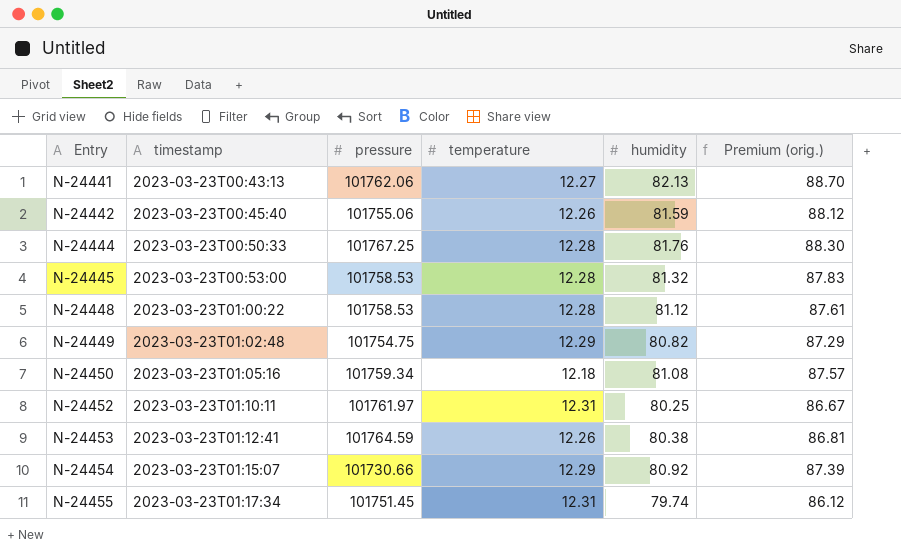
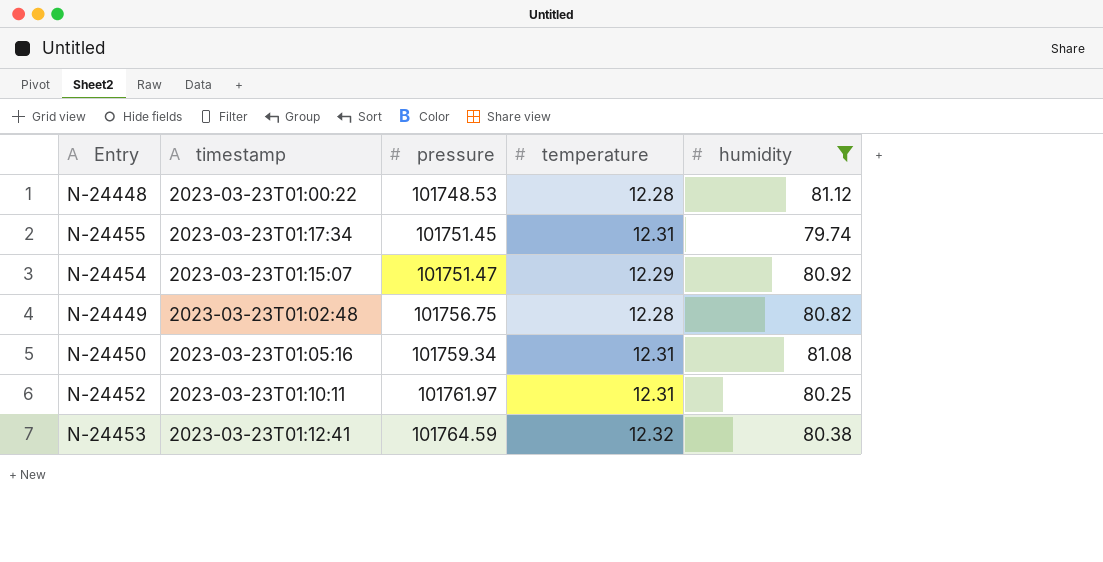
filter: none -> humidity <= 81.12
row order: Entry ascending -> pressure ascending
column Premium (orig.) | formula: [humidity] * 1.08 -> none
N-24448 | pressure: 101758.53 -> 101748.53
N-24454 | pressure: 101730.66 -> 101751.47
N-24449 | pressure: 101754.75 -> 101756.75
N-24449 | temperature: 12.29 -> 12.28
N-24450 | temperature: 12.18 -> 12.31
N-24453 | temperature: 12.26 -> 12.32

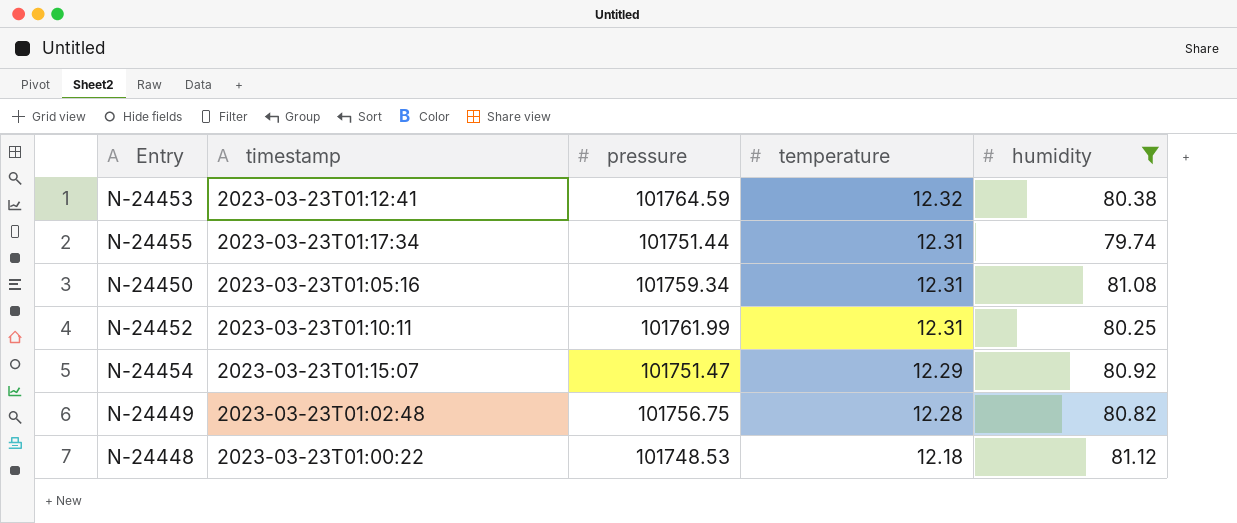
row order: pressure ascending -> temperature descending
N-24455 | pressure: 101751.45 -> 101751.44
N-24452 | pressure: 101761.97 -> 101761.99
N-24448 | temperature: 12.28 -> 12.18

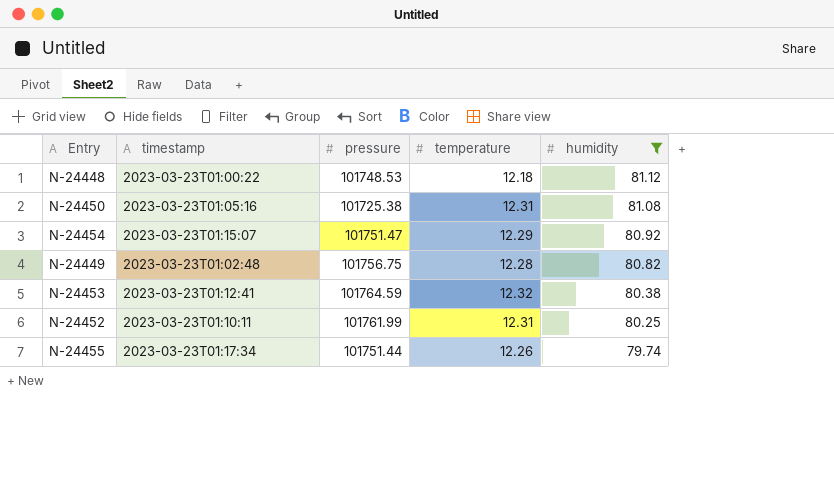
row order: temperature descending -> humidity descending
N-24450 | pressure: 101759.34 -> 101725.38
N-24455 | temperature: 12.31 -> 12.26

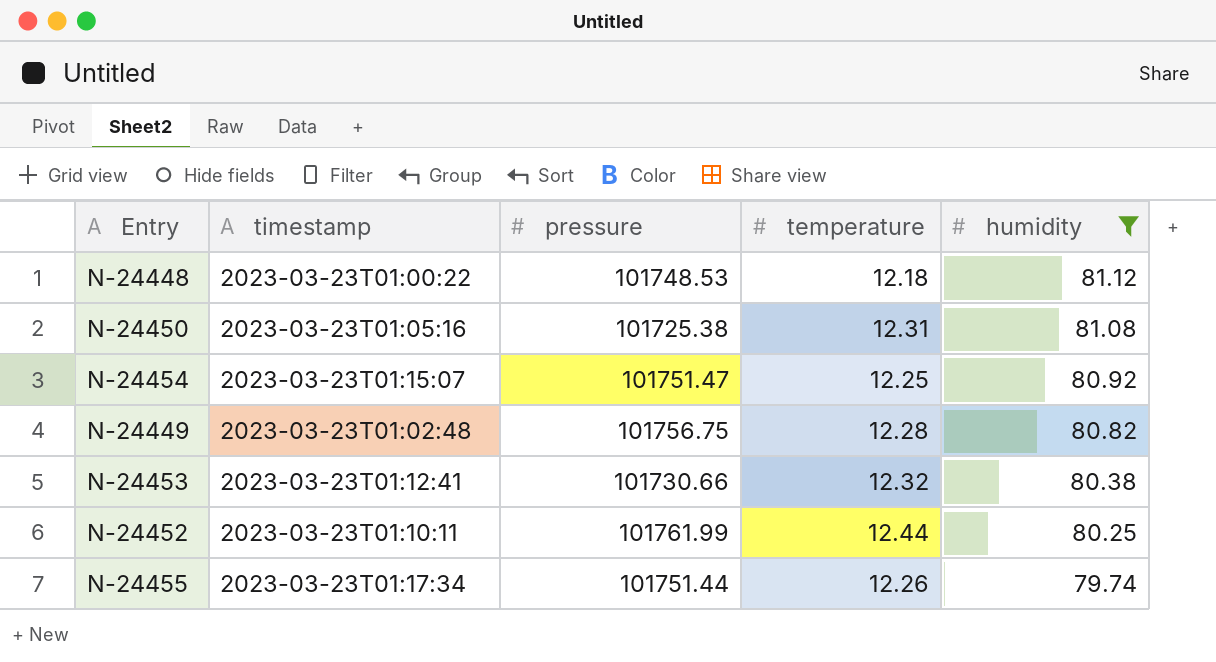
N-24454 | temperature: 12.29 -> 12.25
N-24453 | pressure: 101764.59 -> 101730.66
N-24452 | temperature: 12.31 -> 12.44

